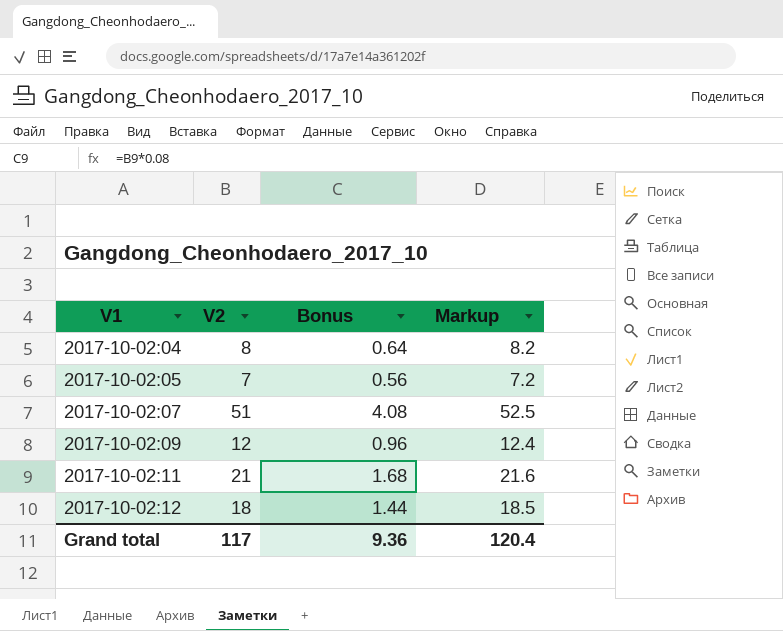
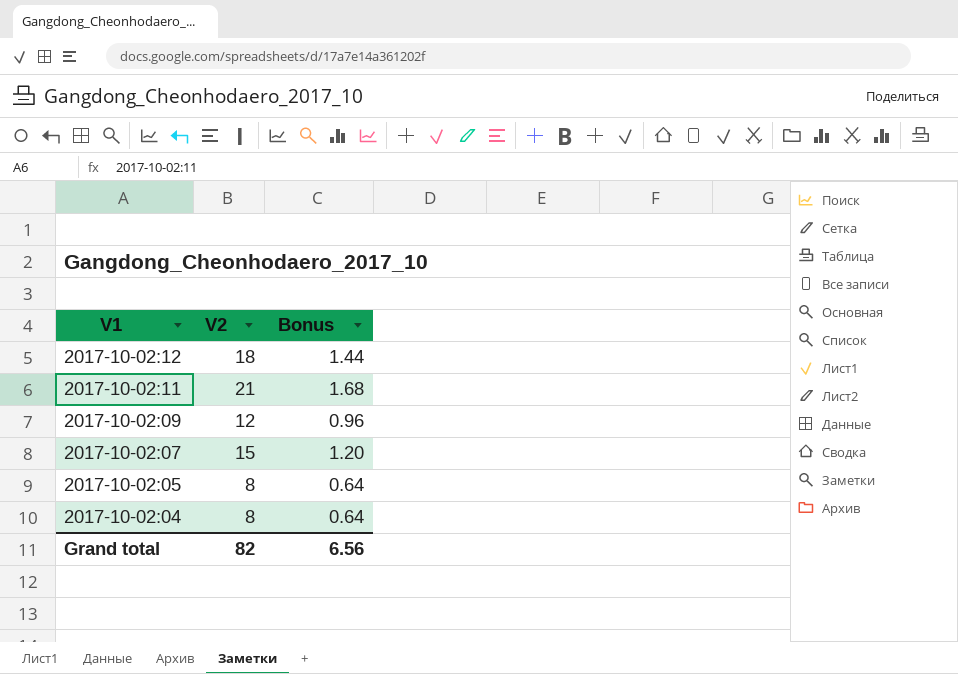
row order: V1 ascending -> V1 descending
column Markup | formula: [V2] * 1.03 -> none
2017-10-02:07 | V2: 51 -> 15
2017-10-02:07 | Bonus: 4.08 -> 1.20
2017-10-02:05 | V2: 7 -> 8
2017-10-02:05 | Bonus: 0.56 -> 0.64
Grand total | V2: 117 -> 82
Grand total | Bonus: 9.36 -> 6.56

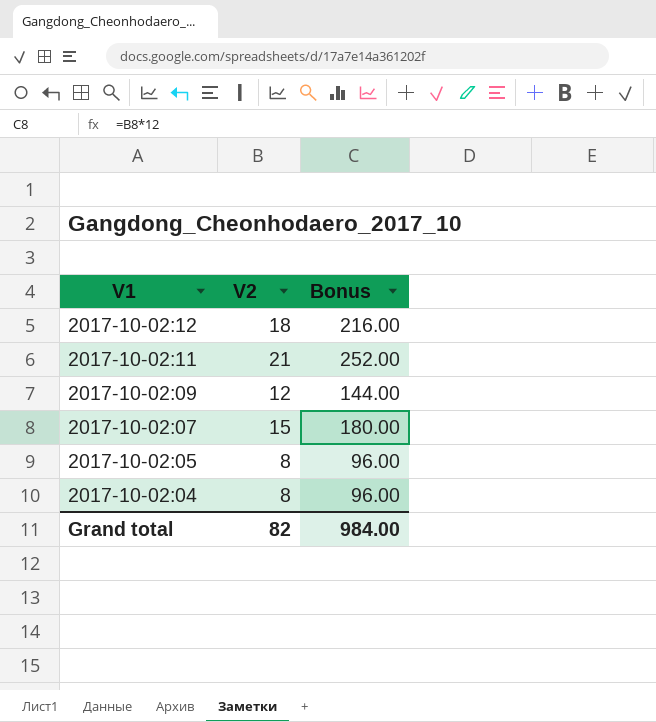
column Bonus | formula: [V2] * 0.08 -> [V2] * 12
Grand total | Bonus: 6.56 -> 984.00

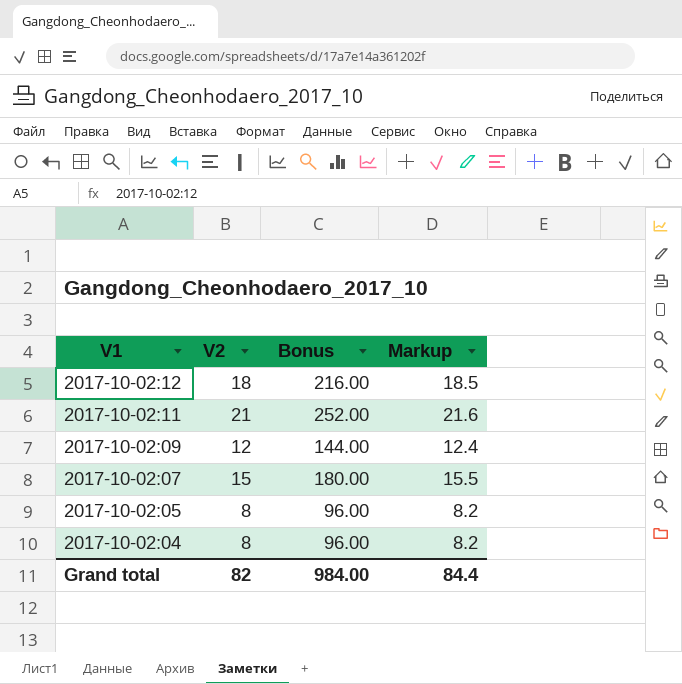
column Markup | formula: none -> [V2] * 1.03

